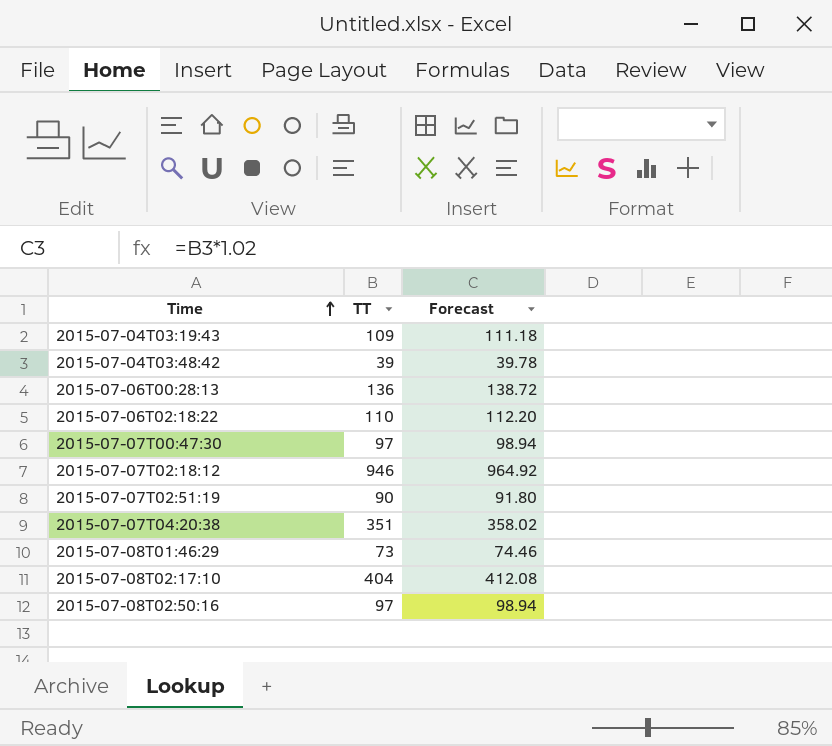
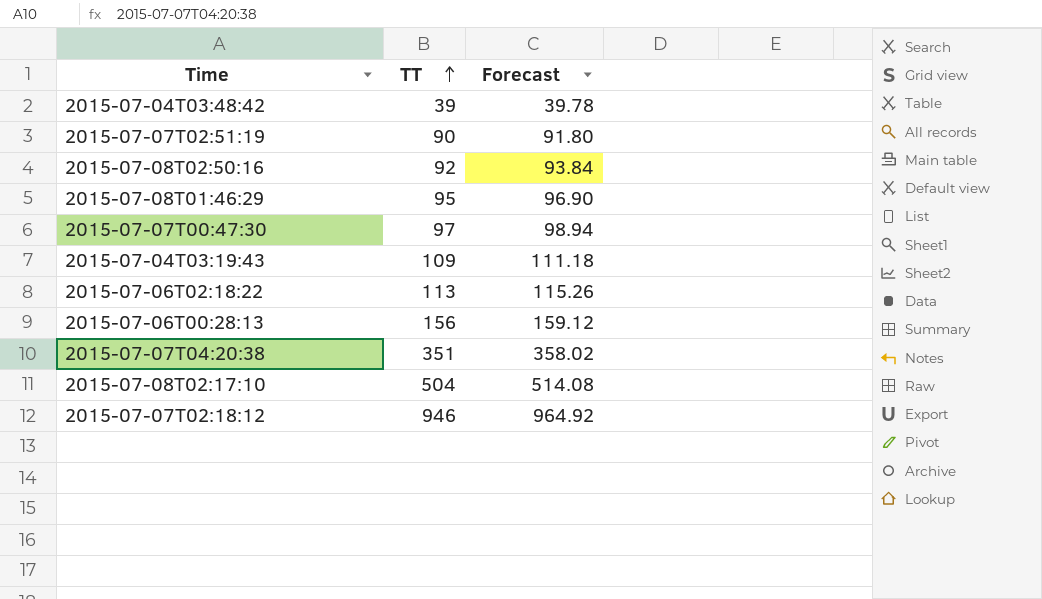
row order: Time ascending -> TT ascending
2015-07-08T02:50:16 | TT: 97 -> 92
2015-07-08T02:50:16 | Forecast: 98.94 -> 93.84
2015-07-08T01:46:29 | TT: 73 -> 95
2015-07-08T01:46:29 | Forecast: 74.46 -> 96.90
2015-07-06T02:18:22 | TT: 110 -> 113
2015-07-06T02:18:22 | Forecast: 112.20 -> 115.26
2015-07-06T00:28:13 | TT: 136 -> 156
2015-07-06T00:28:13 | Forecast: 138.72 -> 159.12
2015-07-08T02:17:10 | TT: 404 -> 504
2015-07-08T02:17:10 | Forecast: 412.08 -> 514.08

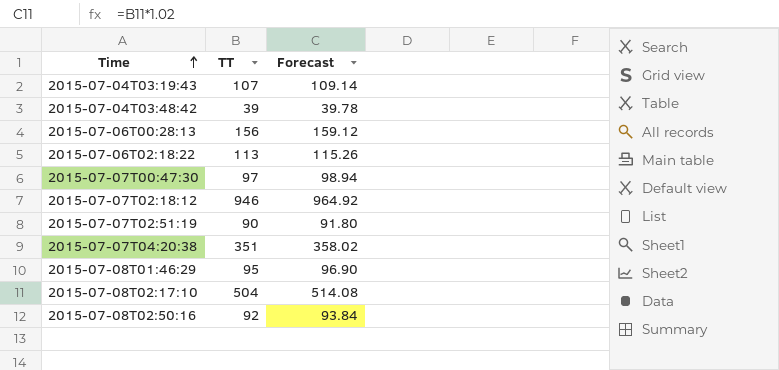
row order: TT ascending -> Time ascending
2015-07-04T03:19:43 | TT: 109 -> 107
2015-07-04T03:19:43 | Forecast: 111.18 -> 109.14

